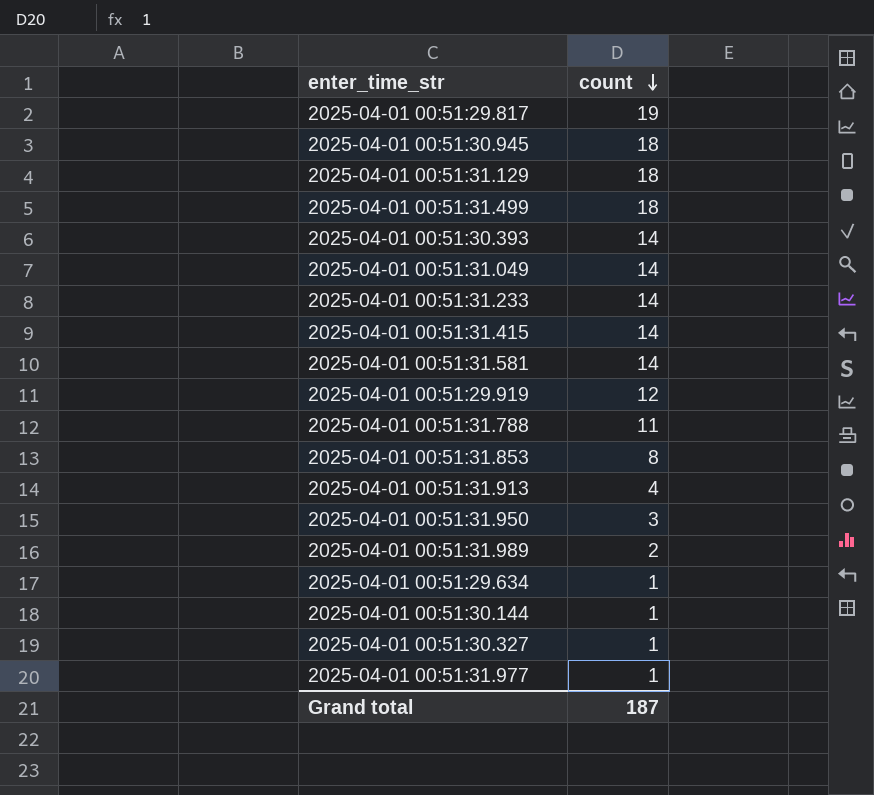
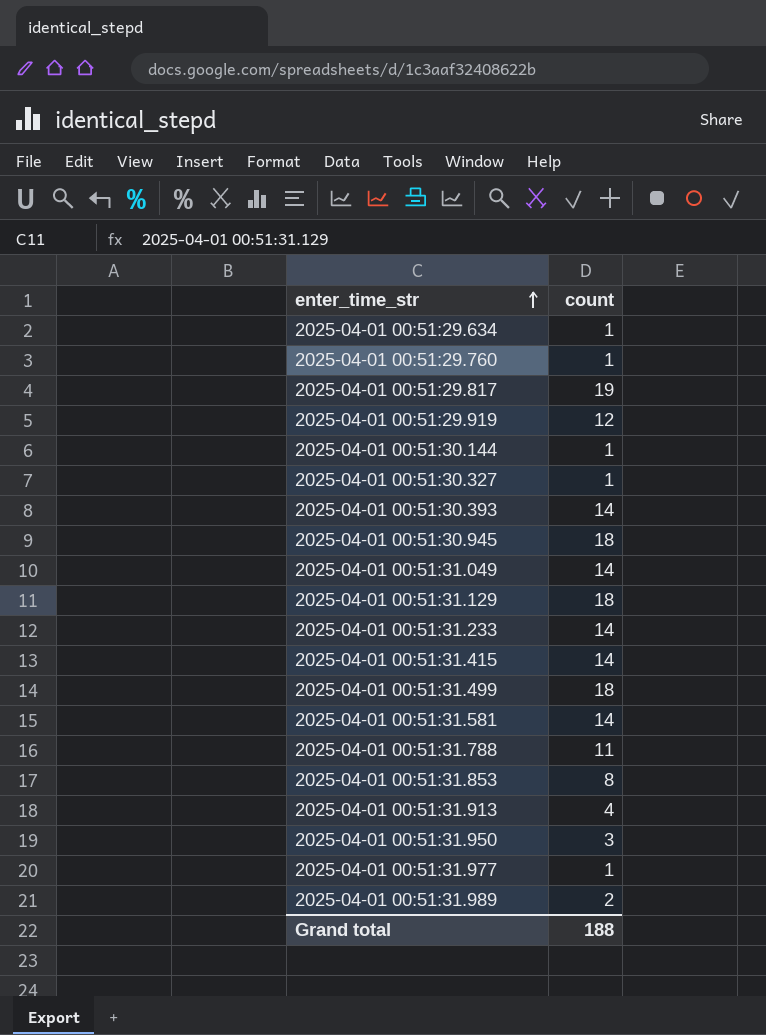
row order: count descending -> enter_time_str ascending
row 2025-04-01 00:51:29.760: none -> 1
Grand total | count: 187 -> 188

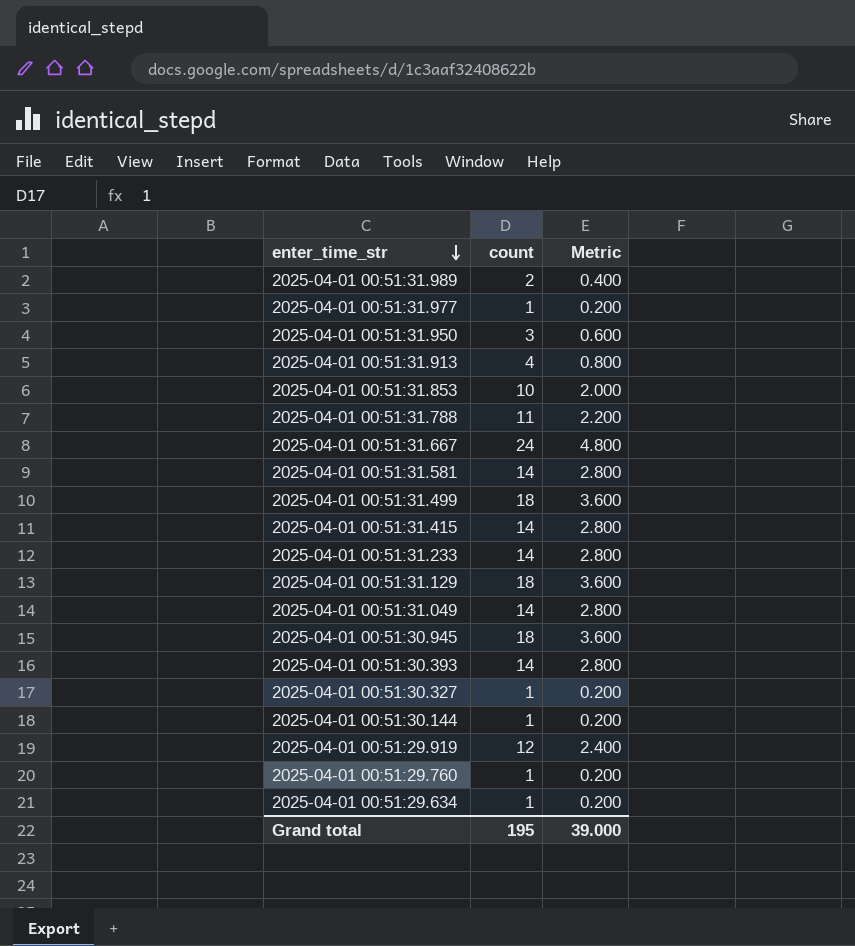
row order: enter_time_str ascending -> enter_time_str descending
column Metric | formula: none -> [count] * 0.2
row 2025-04-01 00:51:29.817: 19 -> none
2025-04-01 00:51:31.853 | count: 8 -> 10
row 2025-04-01 00:51:31.667: none -> 24 | 4.800
Grand total | count: 188 -> 195

